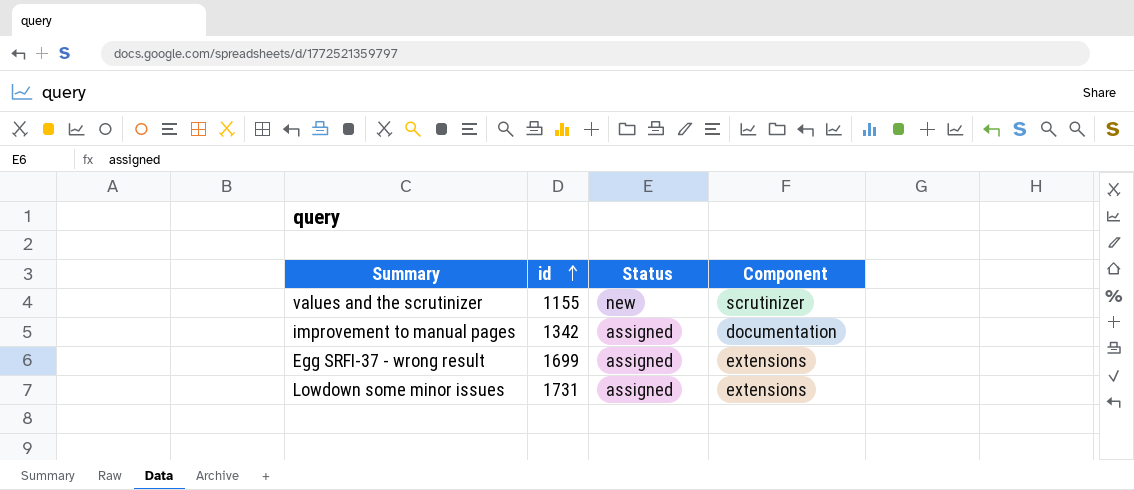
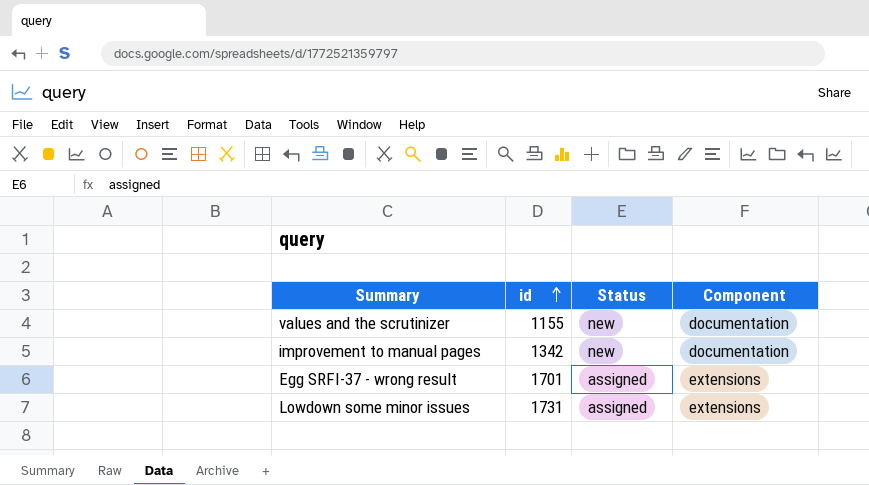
values and the scrutinizer | Component: scrutinizer -> documentation
improvement to manual pages | Status: assigned -> new
Egg SRFI-37 - wrong result | id: 1699 -> 1701

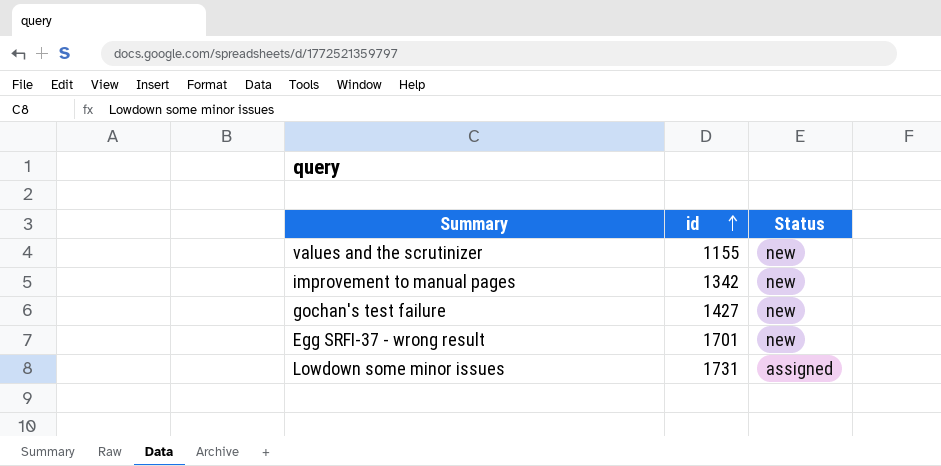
column Component | position: 4 -> none
row gochan's test failure: none -> 1427 | new
Egg SRFI-37 - wrong result | Status: assigned -> new

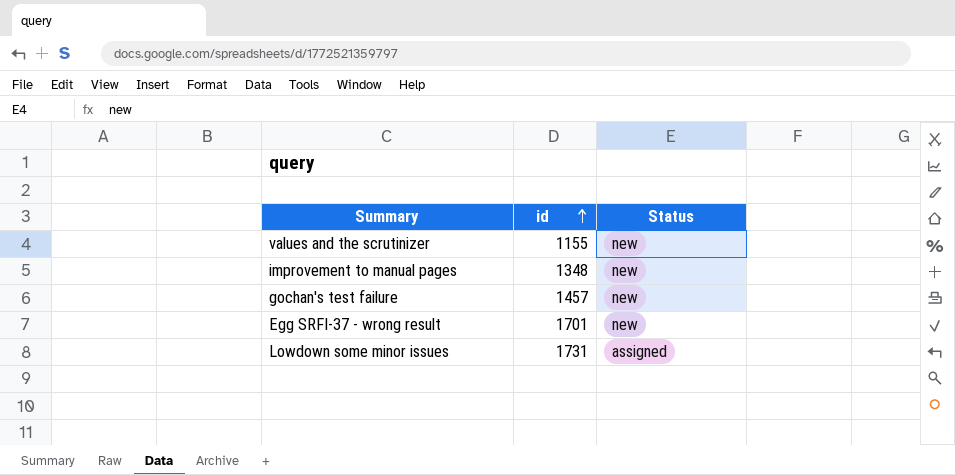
improvement to manual pages | id: 1342 -> 1348
gochan's test failure | id: 1427 -> 1457

